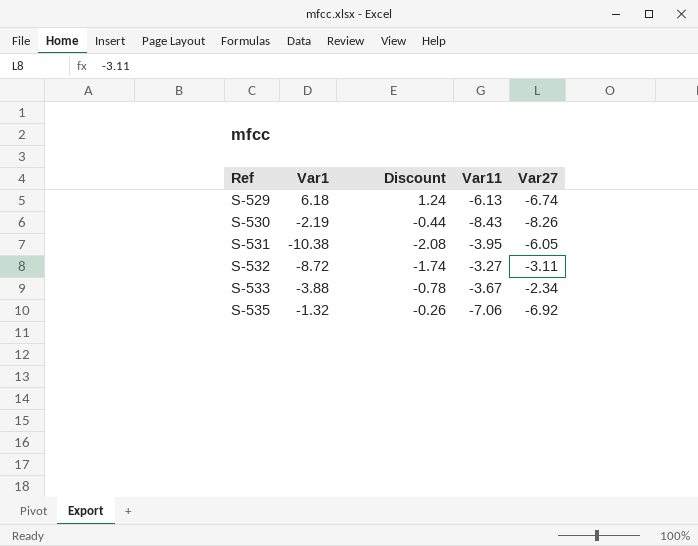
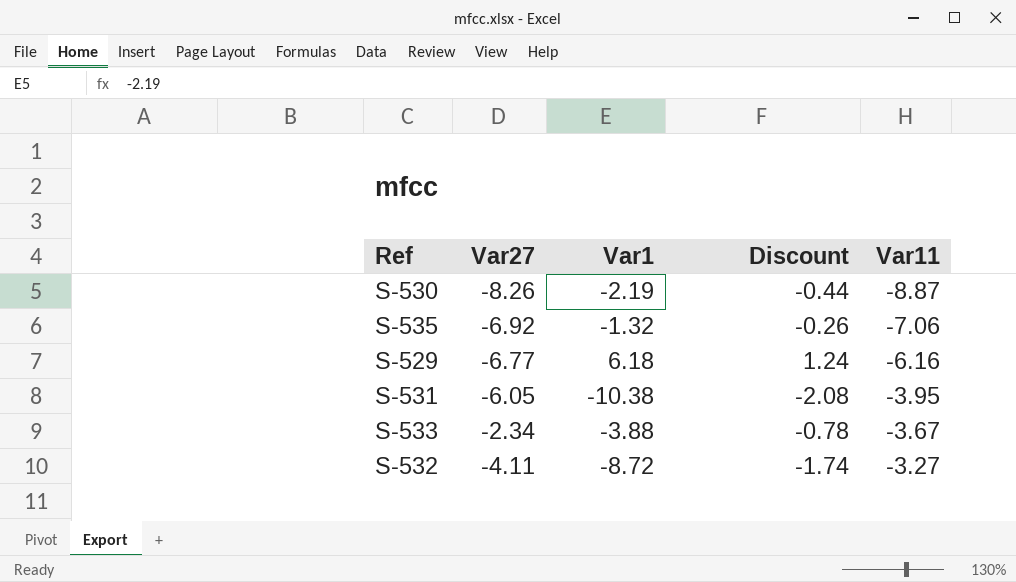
row order: Ref ascending -> Var11 ascending
column Var27 | position: 5 -> 2
S-530 | Var11: -8.43 -> -8.87
S-529 | Var27: -6.74 -> -6.77
S-529 | Var11: -6.13 -> -6.16
S-532 | Var27: -3.11 -> -4.11

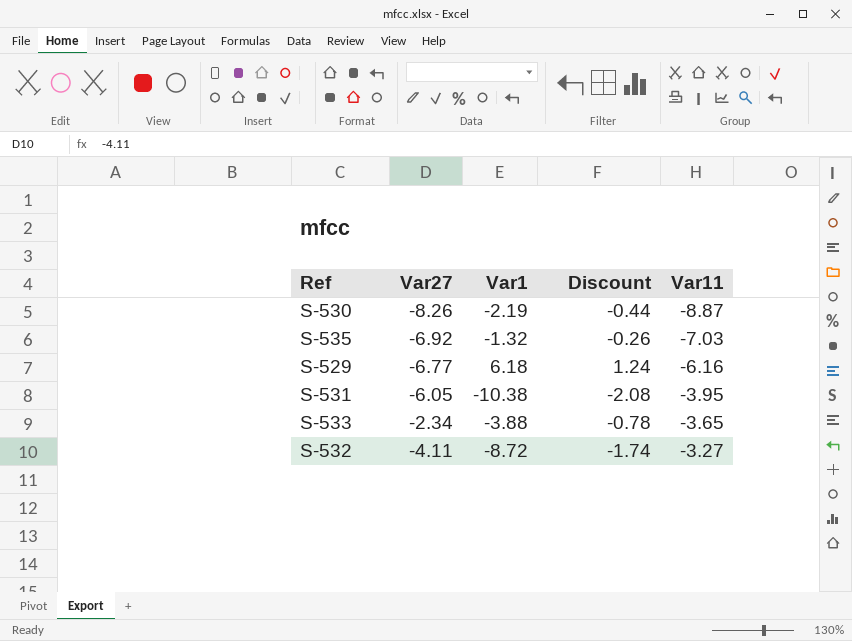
S-535 | Var11: -7.06 -> -7.03
S-533 | Var11: -3.67 -> -3.65

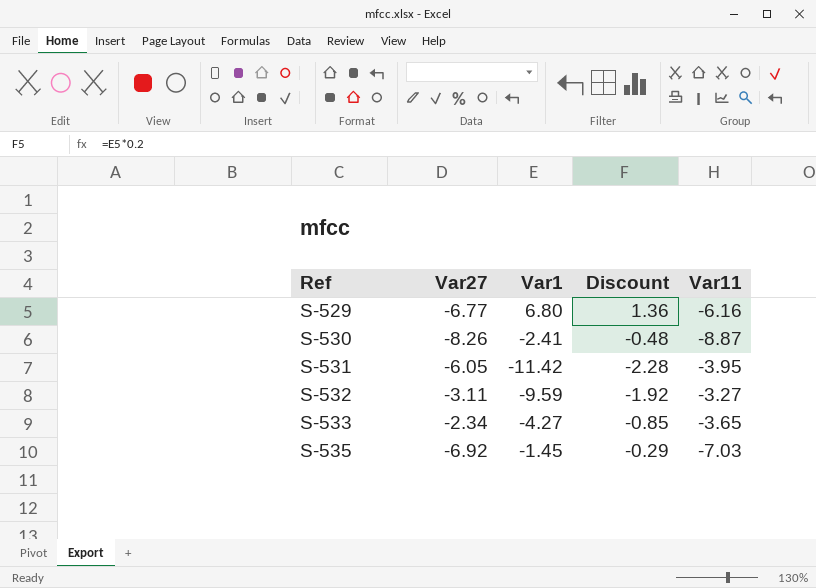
row order: Var11 ascending -> Ref ascending
S-529 | Var1: 6.18 -> 6.80
S-529 | Discount: 1.24 -> 1.36
S-530 | Var1: -2.19 -> -2.41
S-530 | Discount: -0.44 -> -0.48
S-531 | Var1: -10.38 -> -11.42
S-531 | Discount: -2.08 -> -2.28
S-532 | Var27: -4.11 -> -3.11
S-532 | Var1: -8.72 -> -9.59
S-532 | Discount: -1.74 -> -1.92
S-533 | Var1: -3.88 -> -4.27
S-533 | Discount: -0.78 -> -0.85
S-535 | Var1: -1.32 -> -1.45
S-535 | Discount: -0.26 -> -0.29

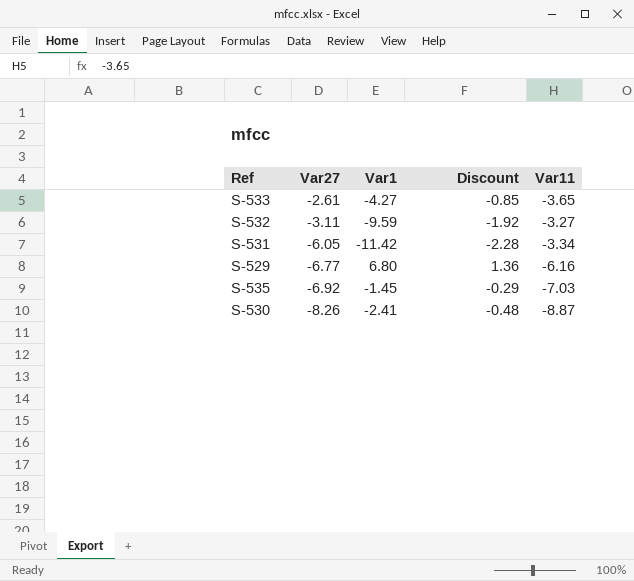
row order: Ref ascending -> Var27 descending
S-533 | Var27: -2.34 -> -2.61
S-531 | Var11: -3.95 -> -3.34

